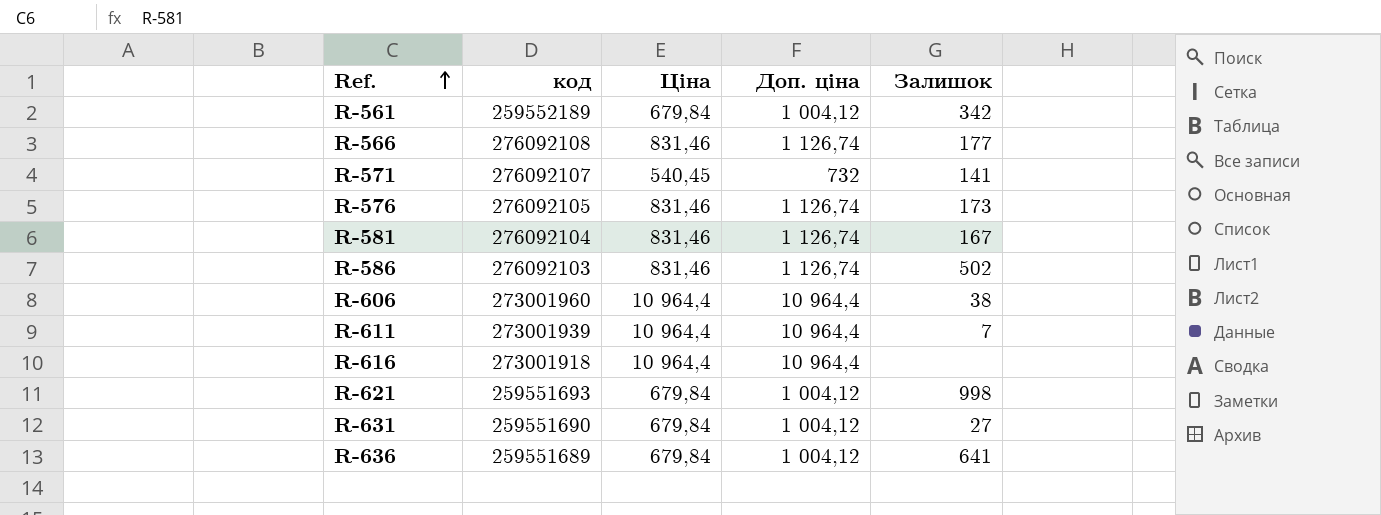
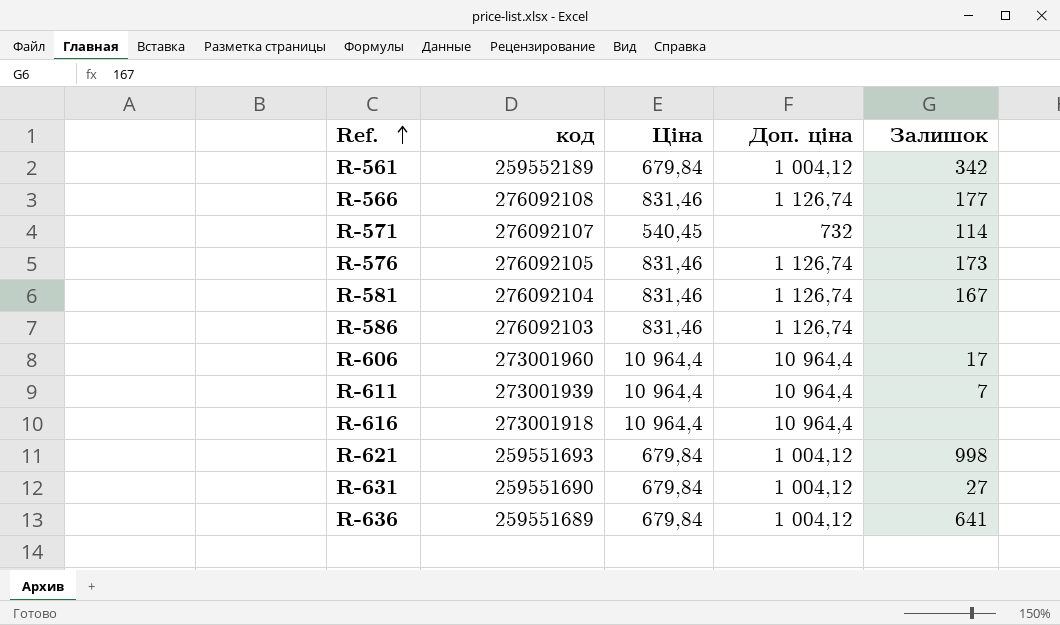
R-571 | Залишок: 141 -> 114
R-586 | Залишок: 502 -> none
R-606 | Залишок: 38 -> 17

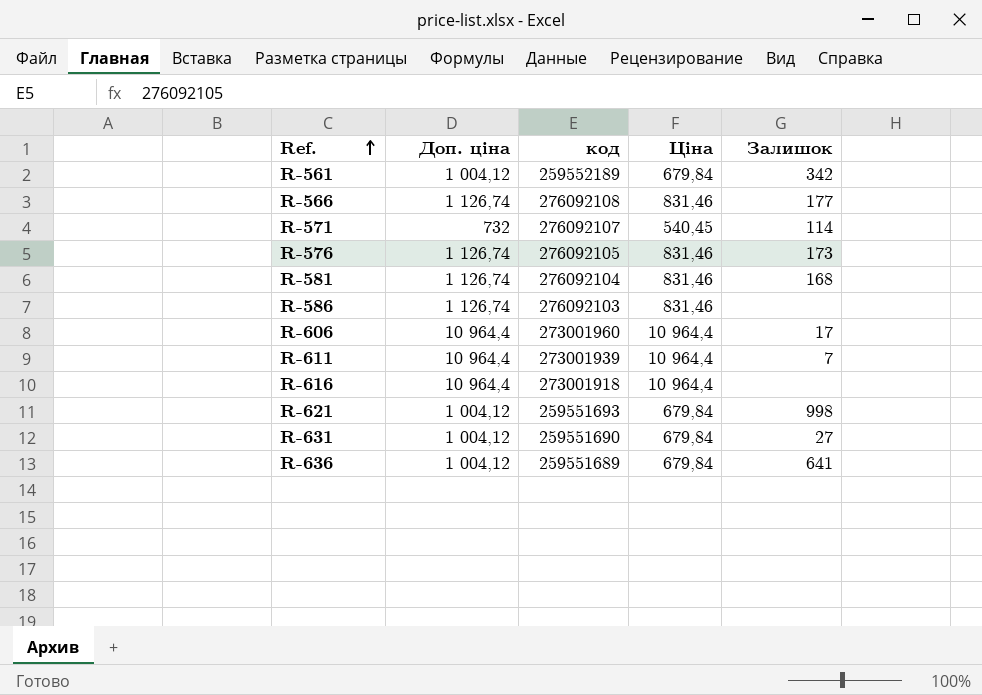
column Доп. ціна | position: 4 -> 2
R-581 | Залишок: 167 -> 168

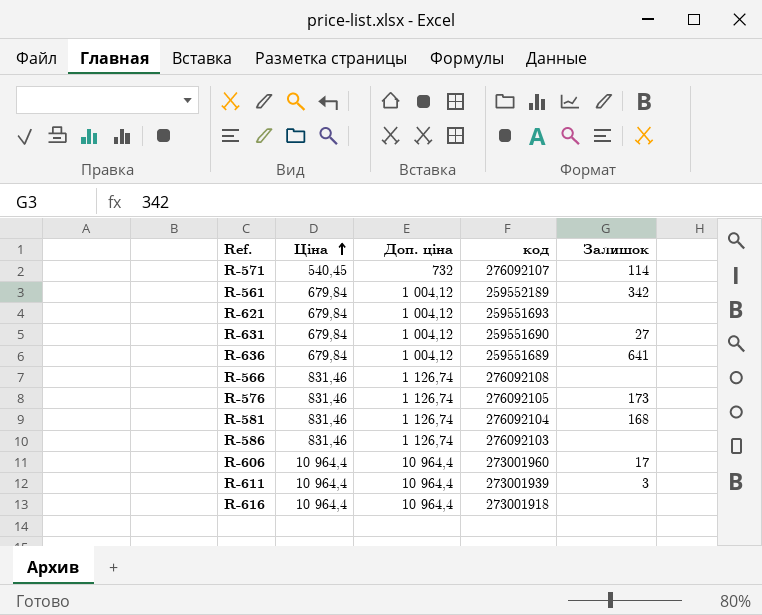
row order: Ref. ascending -> Ціна ascending
column Ціна | position: 4 -> 2
R-621 | Залишок: 998 -> none
R-566 | Залишок: 177 -> none
R-611 | Залишок: 7 -> 3

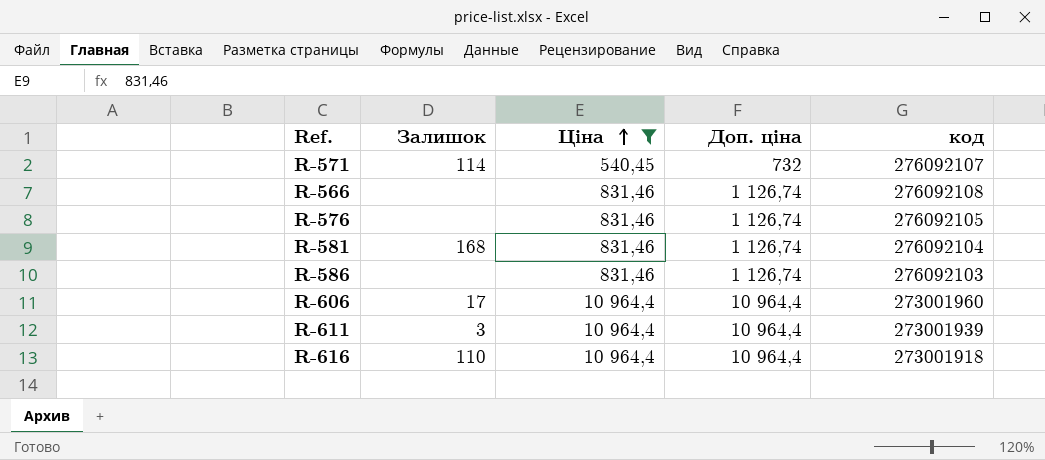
filter: none -> Ціна != 679,84
column Залишок | position: 5 -> 2
R-576 | Залишок: 173 -> none
R-616 | Залишок: none -> 110

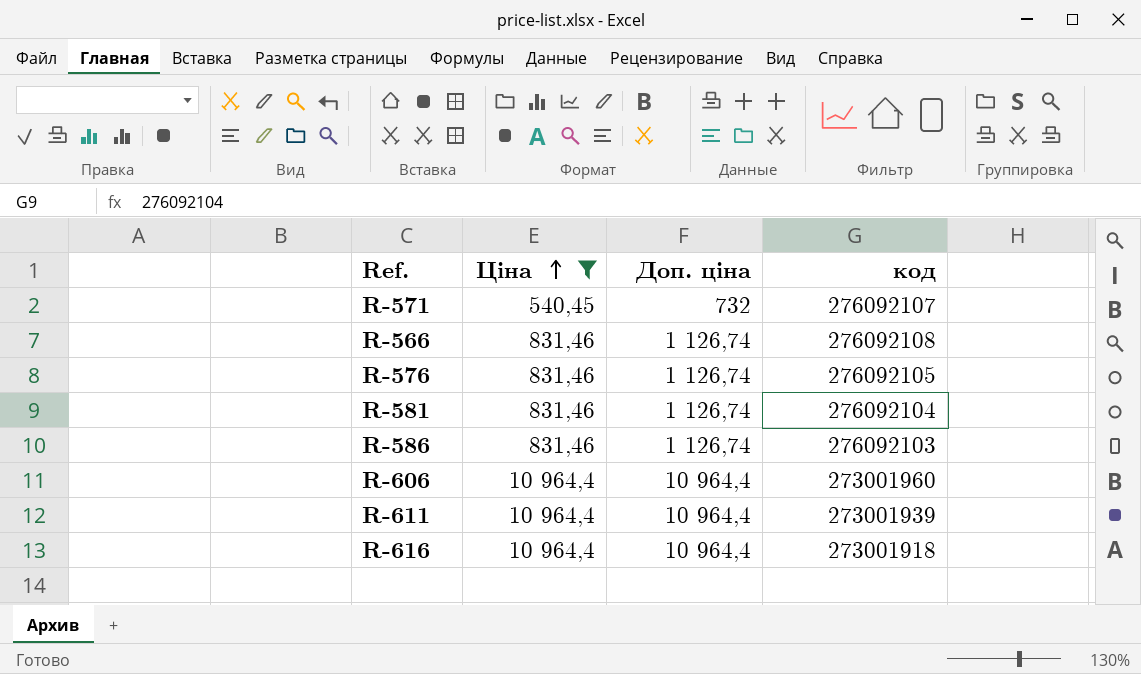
column Залишок | position: 2 -> none

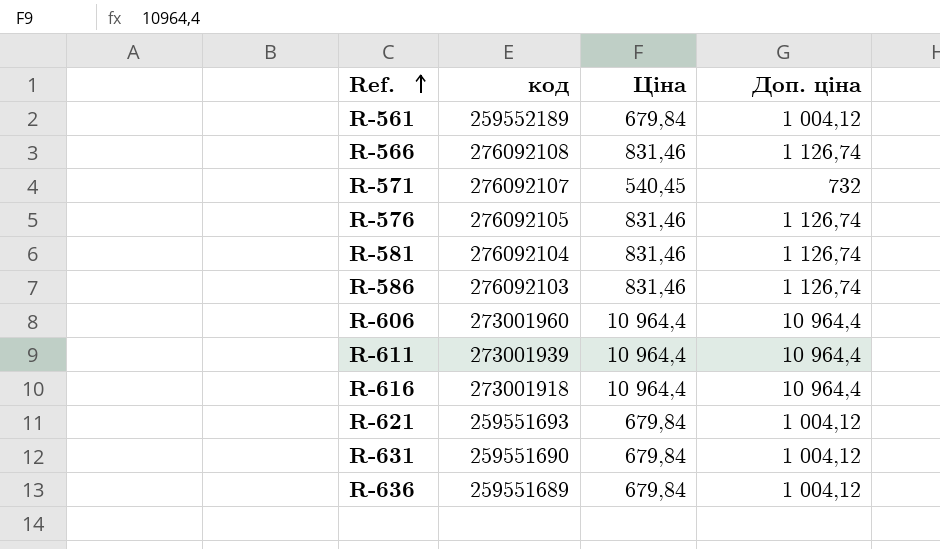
filter: Ціна != 679,84 -> none
row order: Ціна ascending -> Ref. ascending
column код | position: 4 -> 2

